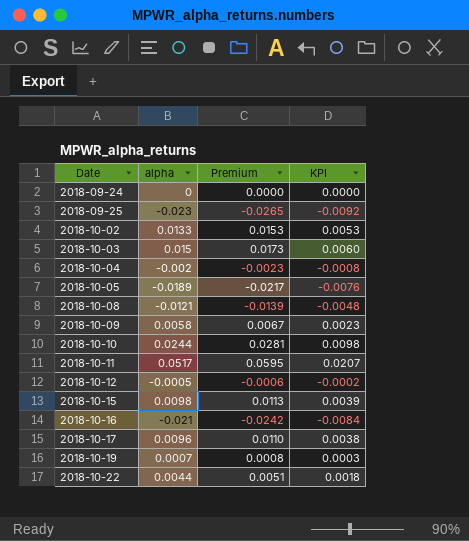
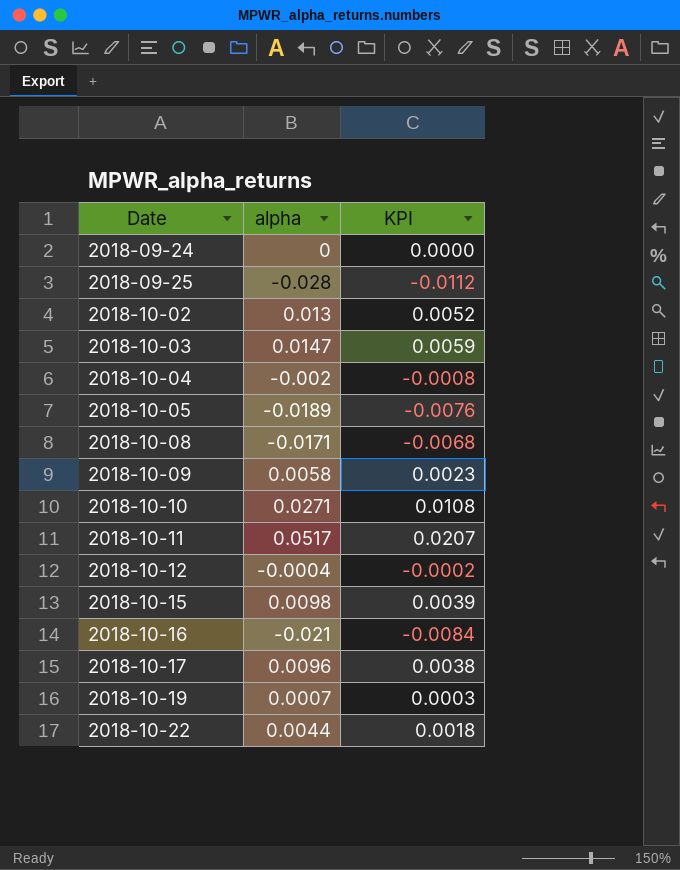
column Premium | formula: [alpha] * 1.15 -> none
2018-09-25 | alpha: -0.023 -> -0.028
2018-09-25 | KPI: -0.0092 -> -0.0112
2018-10-02 | alpha: 0.0133 -> 0.013
2018-10-02 | KPI: 0.0053 -> 0.0052
2018-10-03 | alpha: 0.015 -> 0.0147
2018-10-03 | KPI: 0.0060 -> 0.0059
2018-10-08 | alpha: -0.0121 -> -0.0171
2018-10-08 | KPI: -0.0048 -> -0.0068
2018-10-10 | alpha: 0.0244 -> 0.0271
2018-10-10 | KPI: 0.0098 -> 0.0108
2018-10-12 | alpha: -0.0005 -> -0.0004

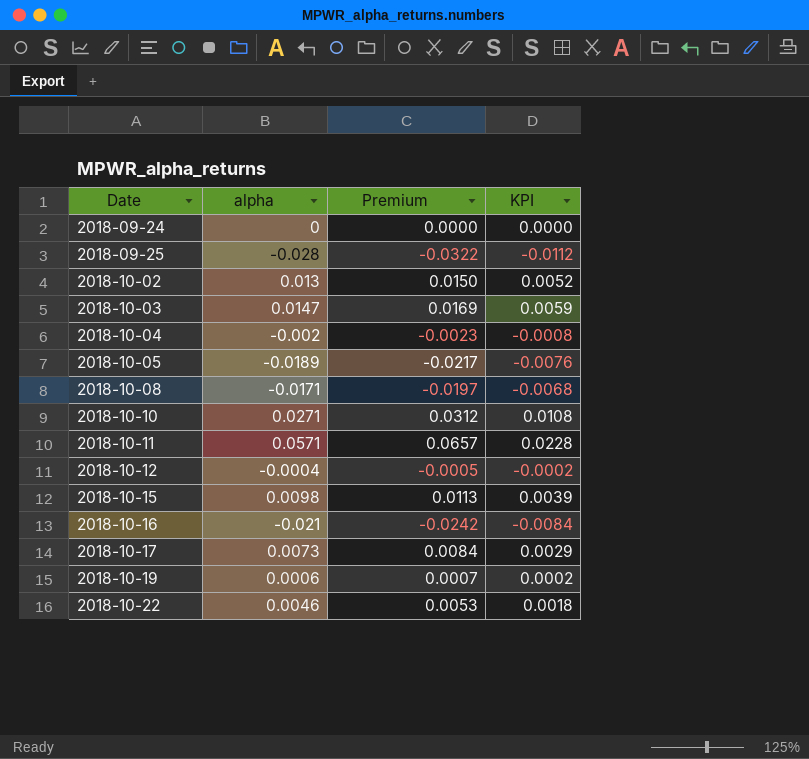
column Premium | formula: none -> [alpha] * 1.15
row 2018-10-09: 0.0058 | 0.0023 -> none
2018-10-11 | alpha: 0.0517 -> 0.0571
2018-10-11 | KPI: 0.0207 -> 0.0228
2018-10-17 | alpha: 0.0096 -> 0.0073
2018-10-17 | KPI: 0.0038 -> 0.0029
2018-10-19 | alpha: 0.0007 -> 0.0006
2018-10-19 | KPI: 0.0003 -> 0.0002
2018-10-22 | alpha: 0.0044 -> 0.0046

